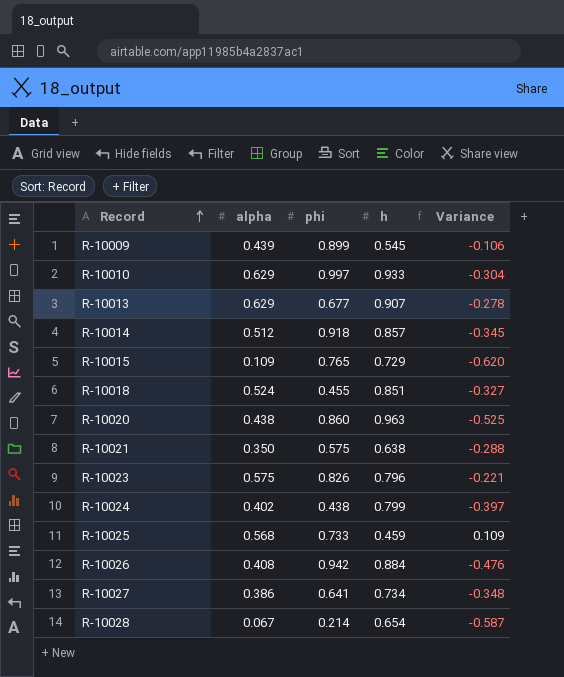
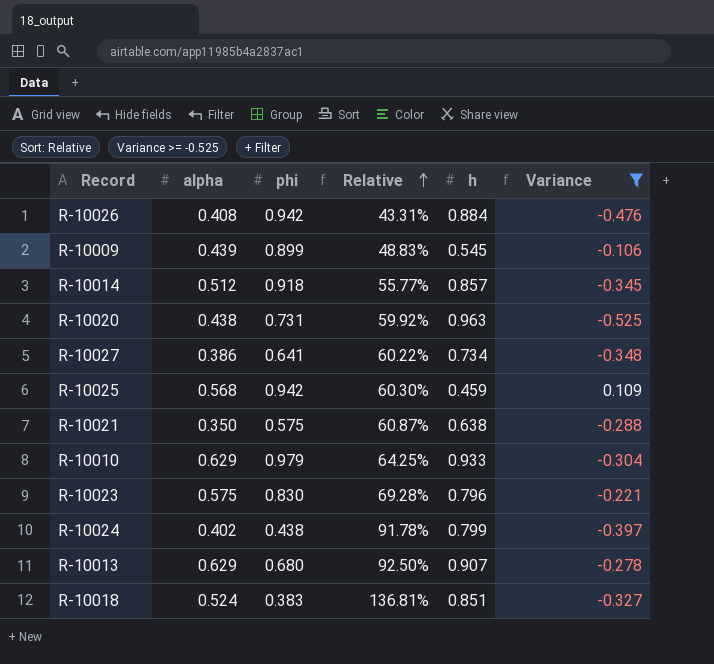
filter: none -> Variance >= -0.525
row order: Record ascending -> Relative ascending
column Relative | formula: none -> [alpha] / [phi]
R-10020 | phi: 0.860 -> 0.731
R-10025 | phi: 0.733 -> 0.942
R-10010 | phi: 0.997 -> 0.979
R-10023 | phi: 0.826 -> 0.830
R-10013 | phi: 0.677 -> 0.680
R-10018 | phi: 0.455 -> 0.383

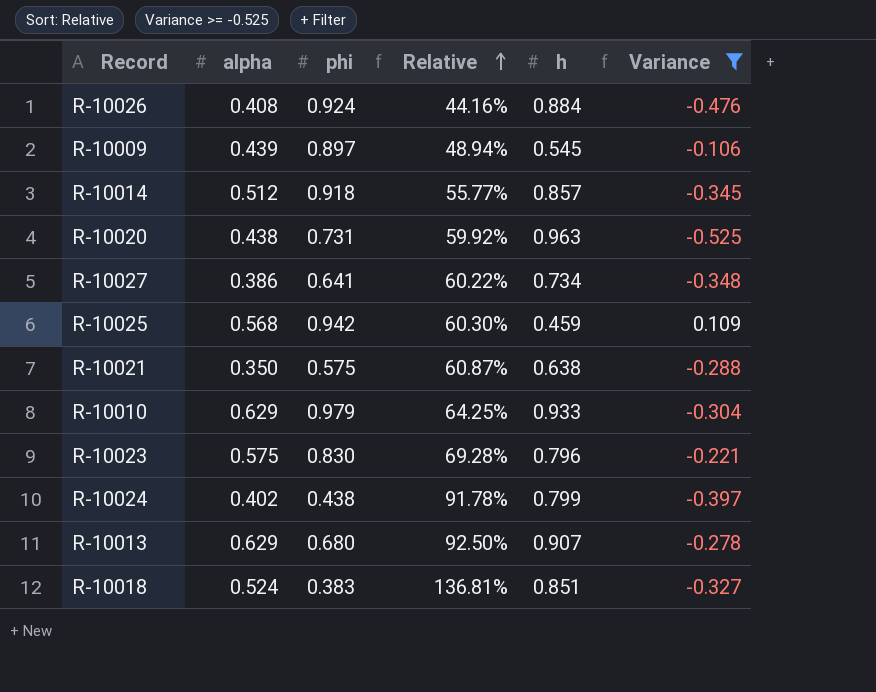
R-10026 | phi: 0.942 -> 0.924
R-10026 | Relative: 43.31% -> 44.16%
R-10009 | phi: 0.899 -> 0.897
R-10009 | Relative: 48.83% -> 48.94%

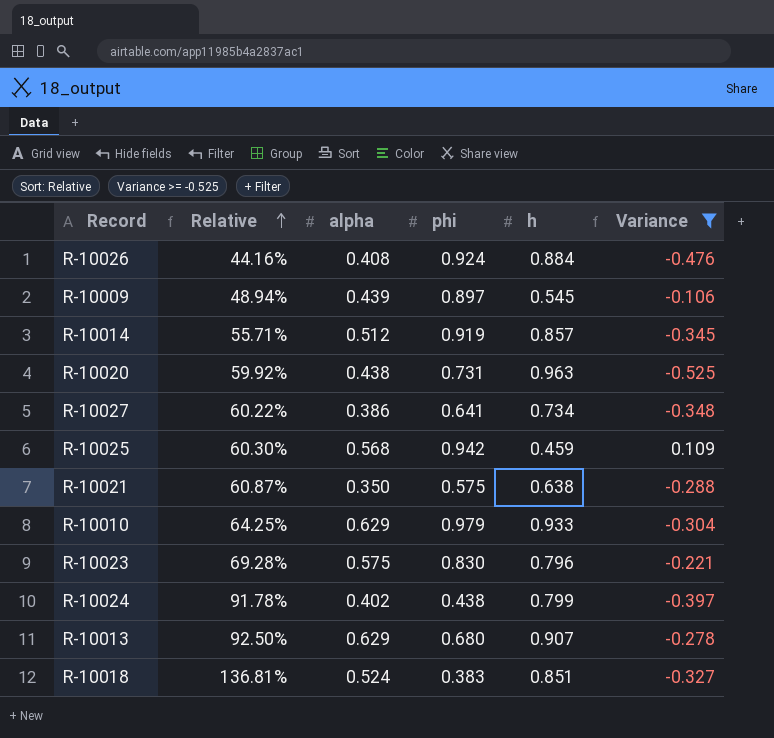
column Relative | position: 4 -> 2
R-10014 | Relative: 55.77% -> 55.71%
R-10014 | phi: 0.918 -> 0.919

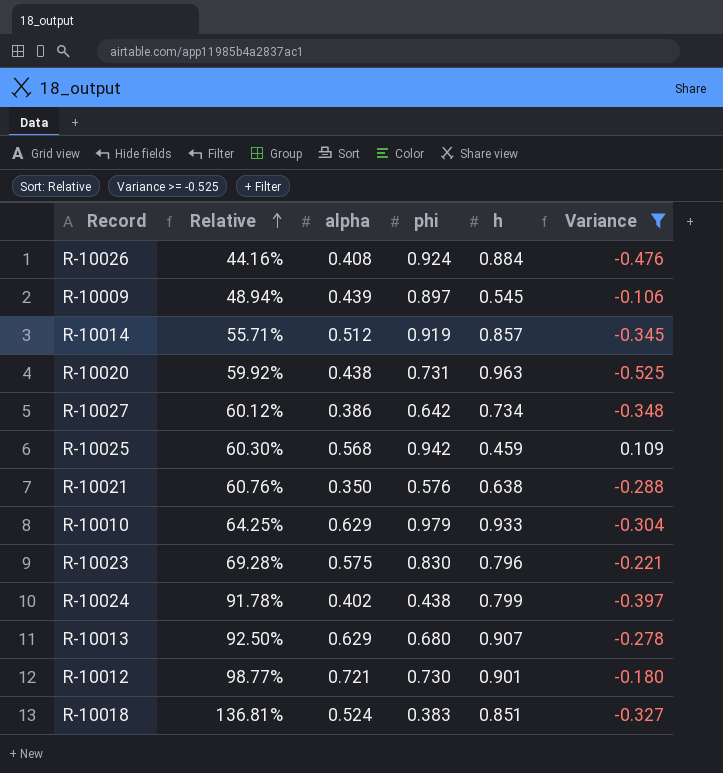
R-10027 | Relative: 60.22% -> 60.12%
R-10027 | phi: 0.641 -> 0.642
R-10021 | Relative: 60.87% -> 60.76%
R-10021 | phi: 0.575 -> 0.576
row R-10012: none -> 98.77% | 0.721 | 0.730 | 0.901 | -0.180

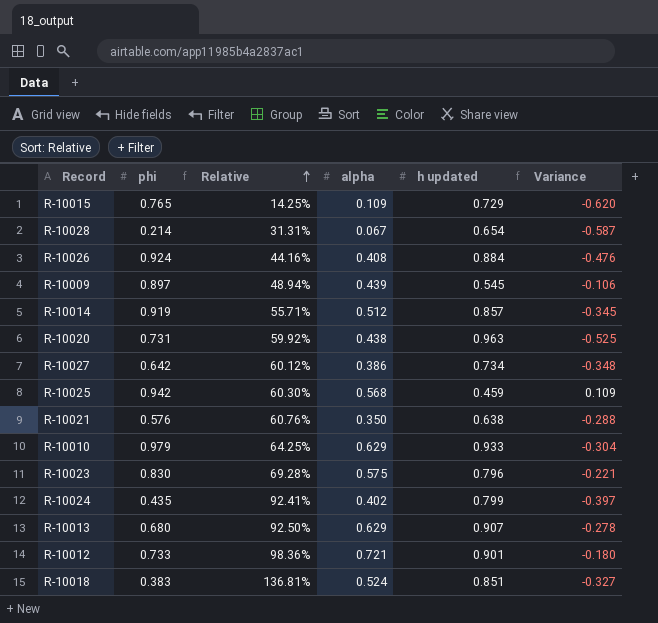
filter: Variance >= -0.525 -> none
column phi | position: 4 -> 2
column name: h -> h updated
R-10024 | phi: 0.438 -> 0.435
R-10024 | Relative: 91.78% -> 92.41%
R-10012 | phi: 0.730 -> 0.733
R-10012 | Relative: 98.77% -> 98.36%

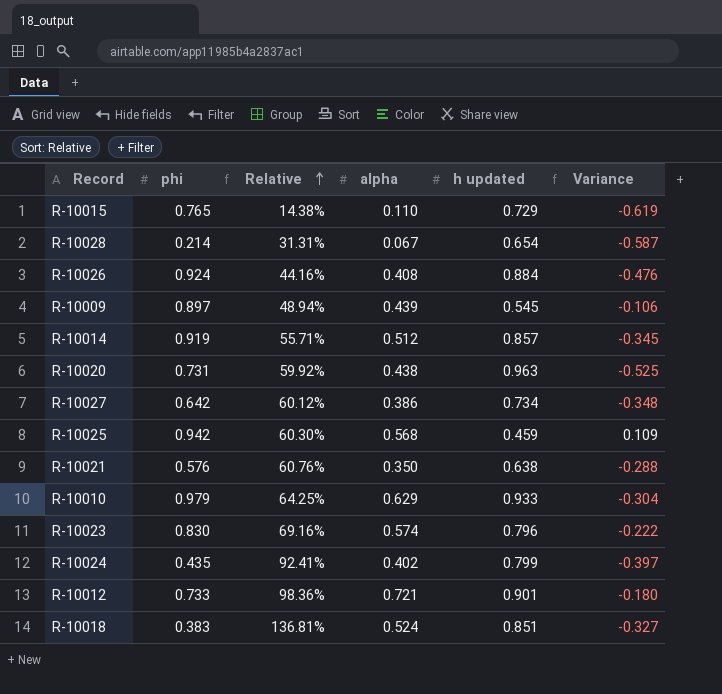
row R-10013: 0.680 | 92.50% | 0.629 | 0.907 | -0.278 -> none
R-10015 | Relative: 14.25% -> 14.38%
R-10015 | alpha: 0.109 -> 0.110
R-10015 | Variance: -0.620 -> -0.619
R-10023 | Relative: 69.28% -> 69.16%
R-10023 | alpha: 0.575 -> 0.574
R-10023 | Variance: -0.221 -> -0.222

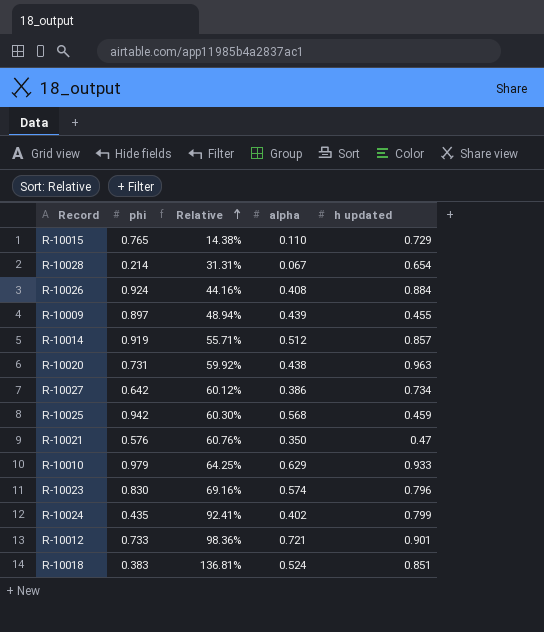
column Variance | formula: [alpha] - [h updated] -> none
R-10009 | h updated: 0.545 -> 0.455
R-10021 | h updated: 0.638 -> 0.47

